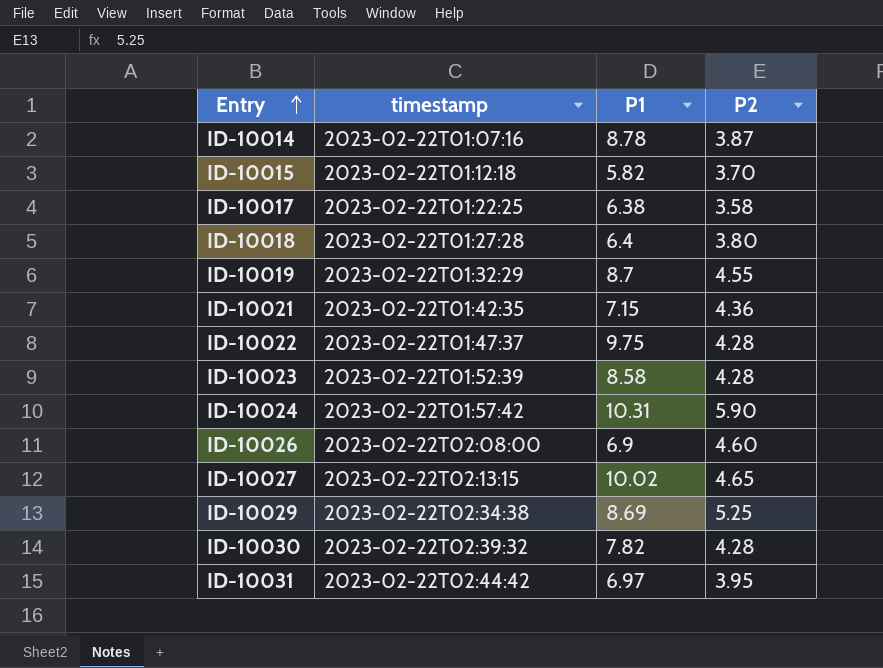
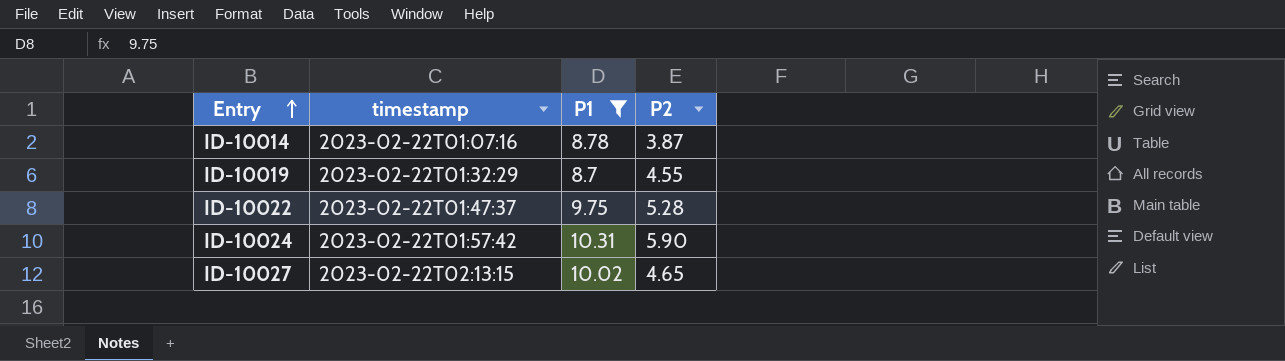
filter: none -> P1 >= 8.7
ID-10022 | P2: 4.28 -> 5.28

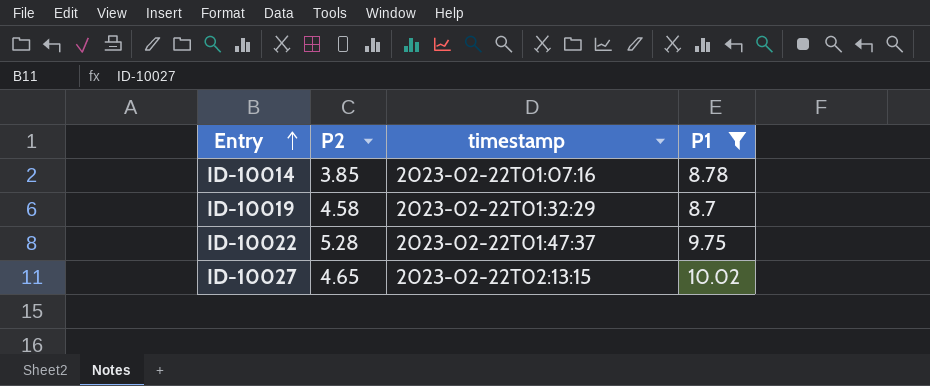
column P2 | position: 4 -> 2
row ID-10024: 2023-02-22T01:57:42 | 10.31 | 5.90 -> none
ID-10014 | P2: 3.87 -> 3.85
ID-10019 | P2: 4.55 -> 4.58

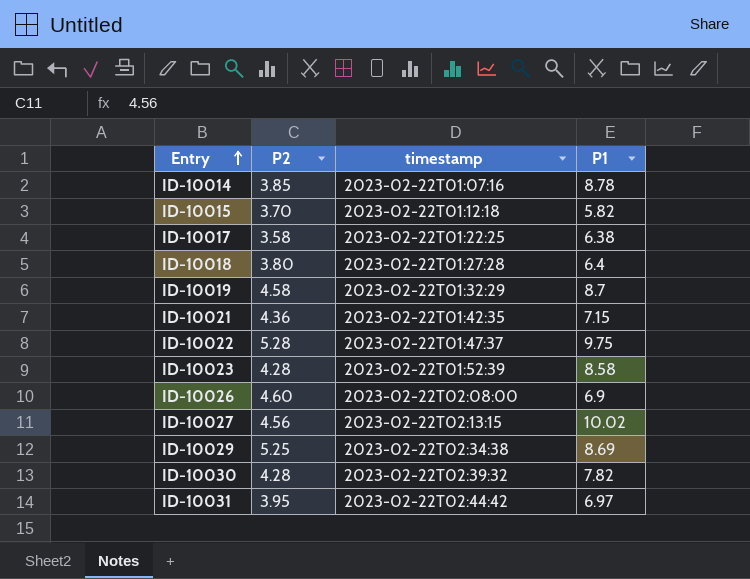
filter: P1 >= 8.7 -> none
ID-10027 | P2: 4.65 -> 4.56

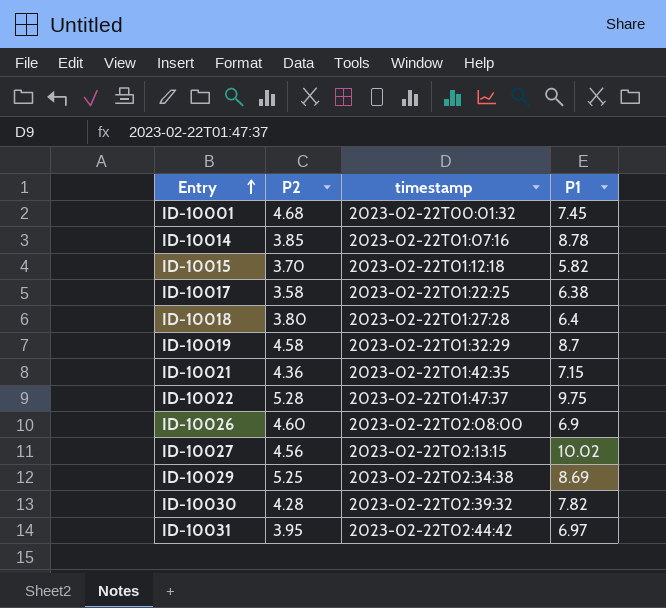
row ID-10023: 4.28 | 2023-02-22T01:52:39 | 8.58 -> none
row ID-10001: none -> 4.68 | 2023-02-22T00:01:32 | 7.45

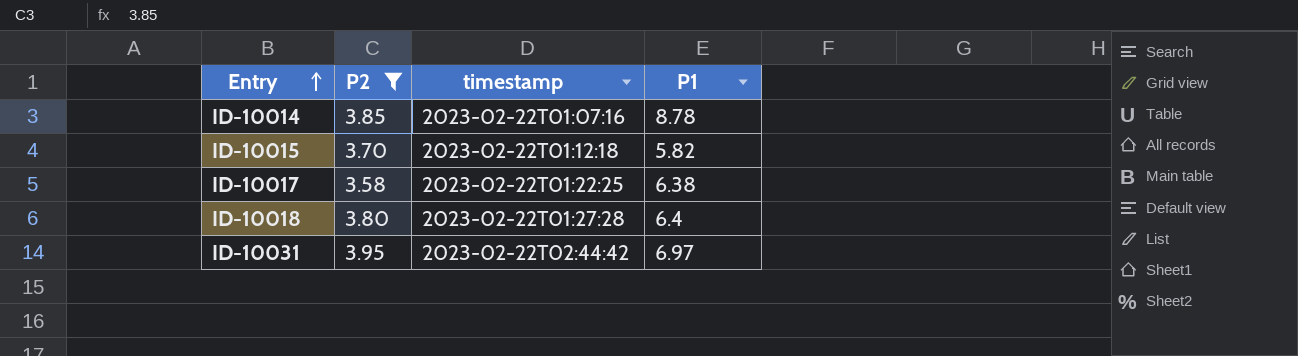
filter: none -> P2 <= 3.95

